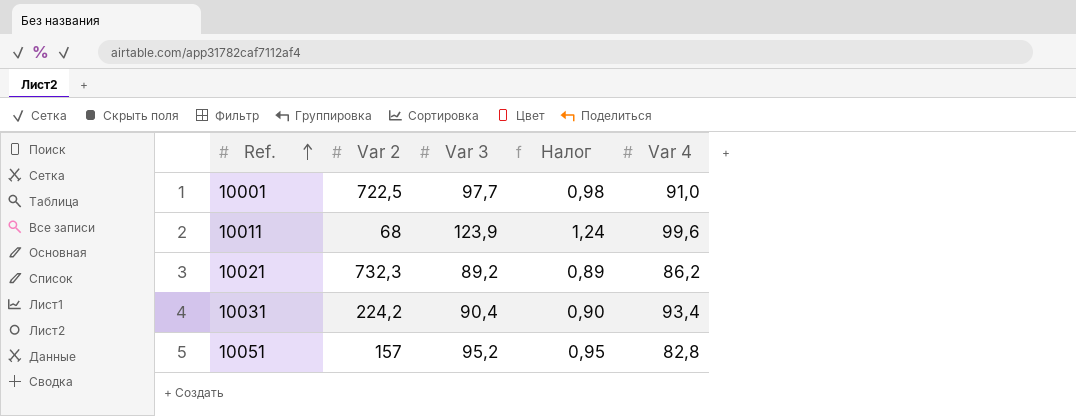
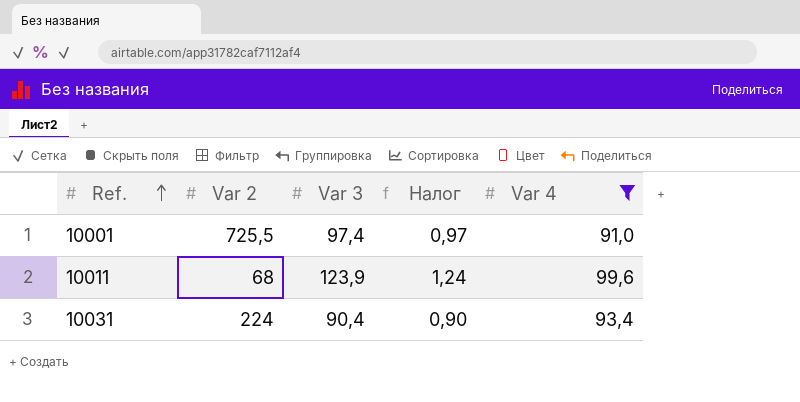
filter: none -> Var 4 >= 91,0
10001 | Var 2: 722,5 -> 725,5
10001 | Var 3: 97,7 -> 97,4
10001 | Налог: 0,98 -> 0,97
10031 | Var 2: 224,2 -> 224

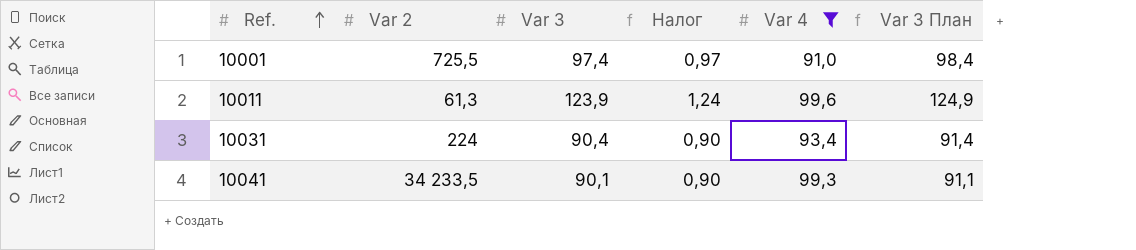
column Var 3 План | formula: none -> [Var 3] + 1
10011 | Var 2: 68 -> 61,3
row 10041: none -> 34 233,5 | 90,1 | 0,90 | 99,3 | 91,1

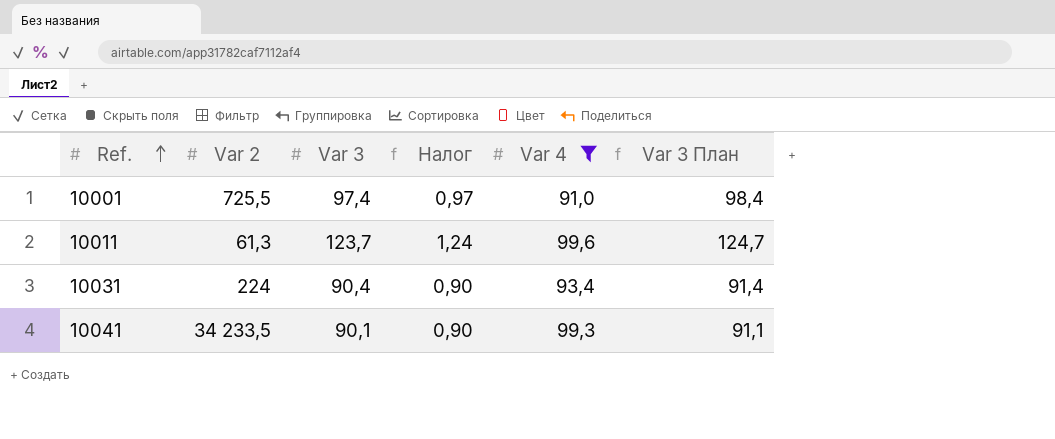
10011 | Var 3: 123,9 -> 123,7
10011 | Var 3 План: 124,9 -> 124,7

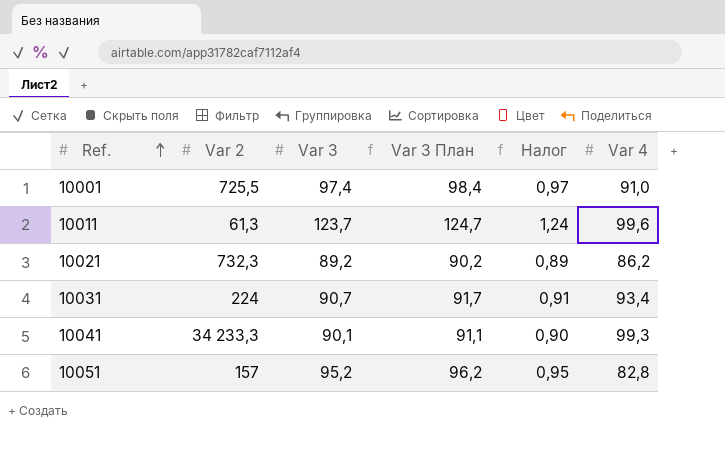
filter: Var 4 >= 91,0 -> none
column Var 3 План | position: 6 -> 4
10031 | Var 3: 90,4 -> 90,7
10031 | Var 3 План: 91,4 -> 91,7
10031 | Налог: 0,90 -> 0,91
10041 | Var 2: 34 233,5 -> 34 233,3

